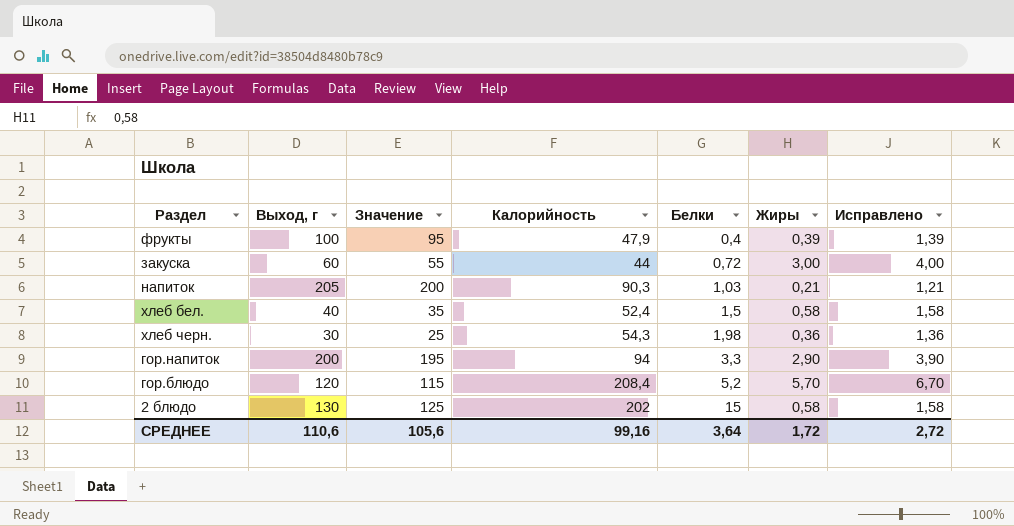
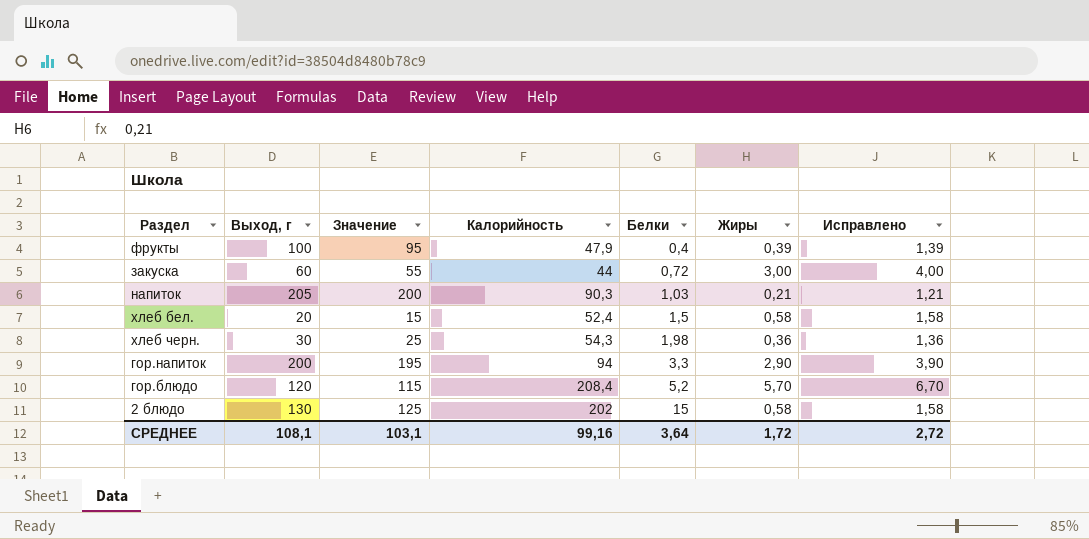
хлеб бел. | Выход, г: 40 -> 20
хлеб бел. | Значение: 35 -> 15
СРЕДНЕЕ | Выход, г: 110,6 -> 108,1
СРЕДНЕЕ | Значение: 105,6 -> 103,1

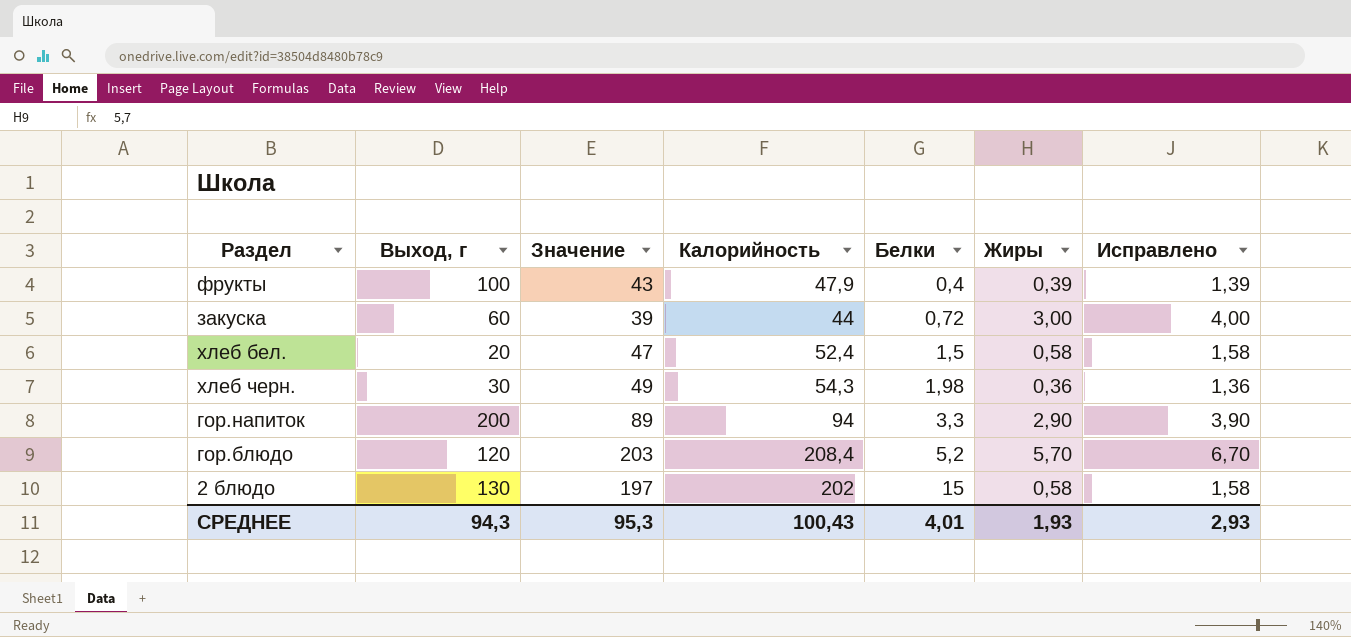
column Значение | formula: [Выход, г] - 5 -> [Калорийность] - 5
row напиток: 205 | 200 | 90,3 | 1,03 | 0,21 | 1,21 -> none
СРЕДНЕЕ | Выход, г: 108,1 -> 94,3
СРЕДНЕЕ | Значение: 103,1 -> 95,3
СРЕДНЕЕ | Калорийность: 99,16 -> 100,43
СРЕДНЕЕ | Белки: 3,64 -> 4,01
СРЕДНЕЕ | Жиры: 1,72 -> 1,93
СРЕДНЕЕ | Исправлено: 2,72 -> 2,93

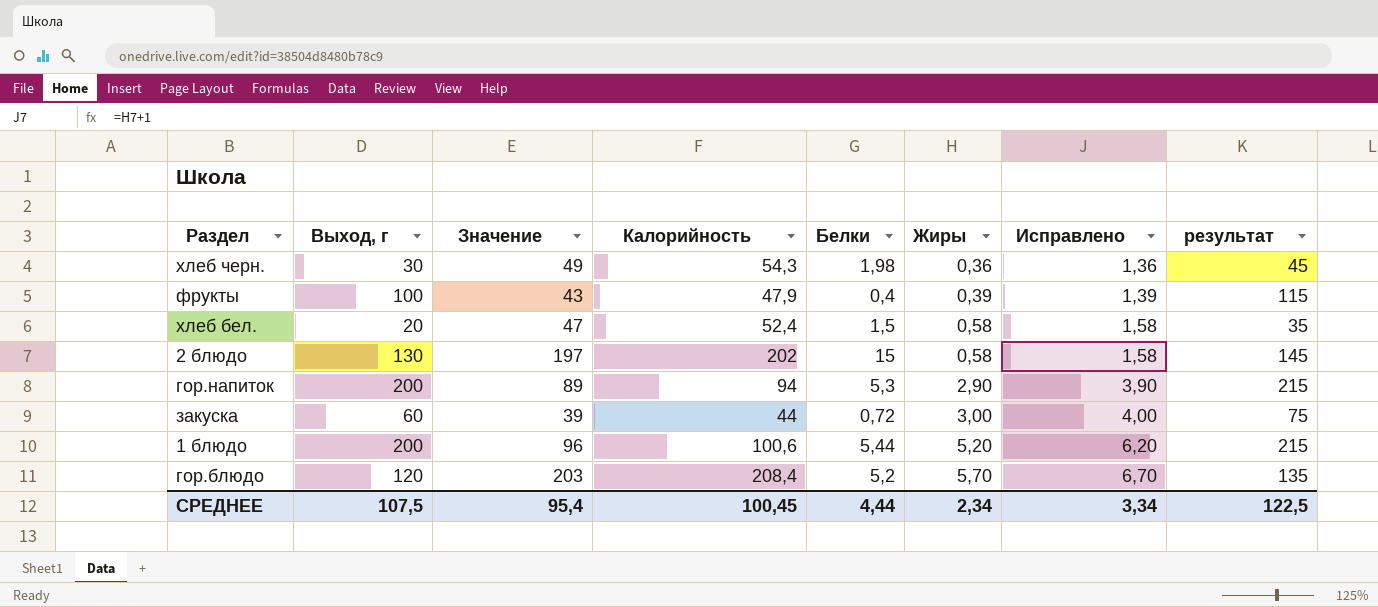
row order: Белки ascending -> Жиры ascending
column результат | formula: none -> [Выход, г] + 15
гор.напиток | Белки: 3,3 -> 5,3
row 1 блюдо: none -> 200 | 96 | 100,6 | 5,44 | 5,20 | 6,20 | 215
СРЕДНЕЕ | Выход, г: 94,3 -> 107,5
СРЕДНЕЕ | Значение: 95,3 -> 95,4
СРЕДНЕЕ | Калорийность: 100,43 -> 100,45
СРЕДНЕЕ | Белки: 4,01 -> 4,44
СРЕДНЕЕ | Жиры: 1,93 -> 2,34
СРЕДНЕЕ | Исправлено: 2,93 -> 3,34

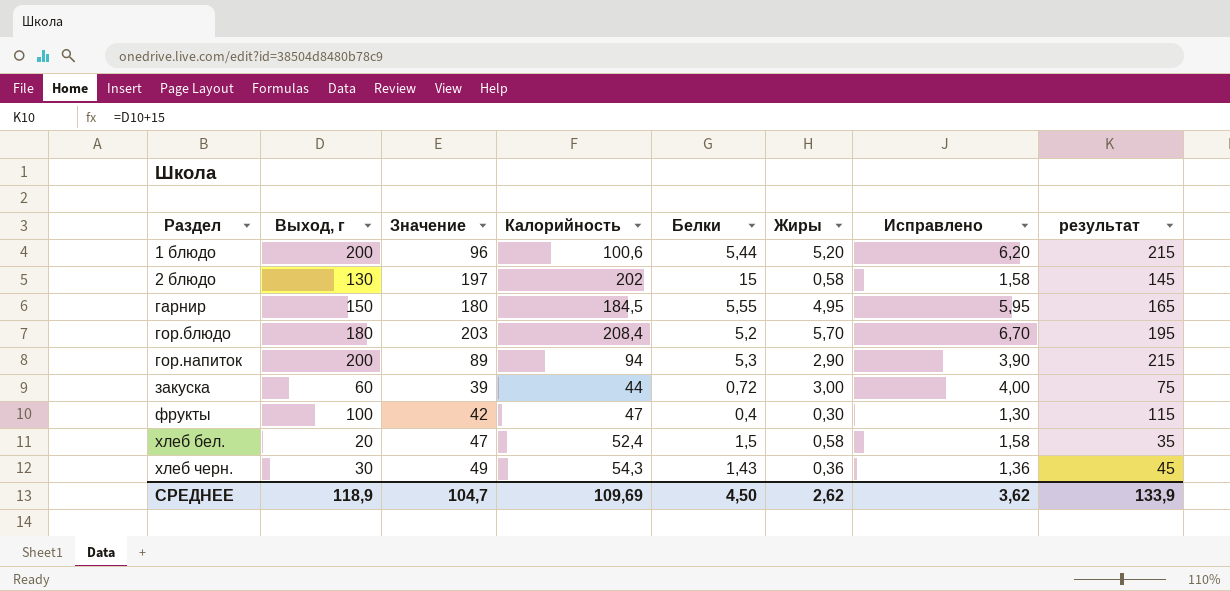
row order: Жиры ascending -> Раздел ascending
row гарнир: none -> 150 | 180 | 184,5 | 5,55 | 4,95 | 5,95 | 165
гор.блюдо | Выход, г: 120 -> 180
гор.блюдо | результат: 135 -> 195
фрукты | Значение: 43 -> 42
фрукты | Калорийность: 47,9 -> 47
фрукты | Жиры: 0,39 -> 0,30
фрукты | Исправлено: 1,39 -> 1,30
хлеб черн. | Белки: 1,98 -> 1,43
СРЕДНЕЕ | Выход, г: 107,5 -> 118,9
СРЕДНЕЕ | Значение: 95,4 -> 104,7
СРЕДНЕЕ | Калорийность: 100,45 -> 109,69
СРЕДНЕЕ | Белки: 4,44 -> 4,50
СРЕДНЕЕ | Жиры: 2,34 -> 2,62
СРЕДНЕЕ | Исправлено: 3,34 -> 3,62
СРЕДНЕЕ | результат: 122,5 -> 133,9

